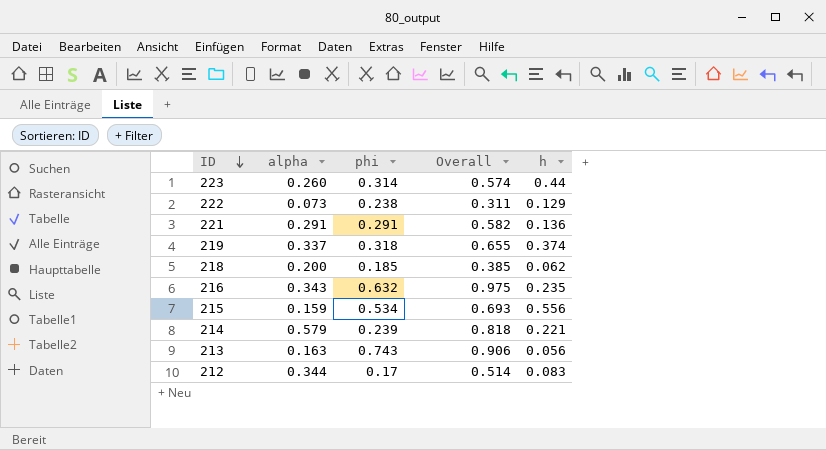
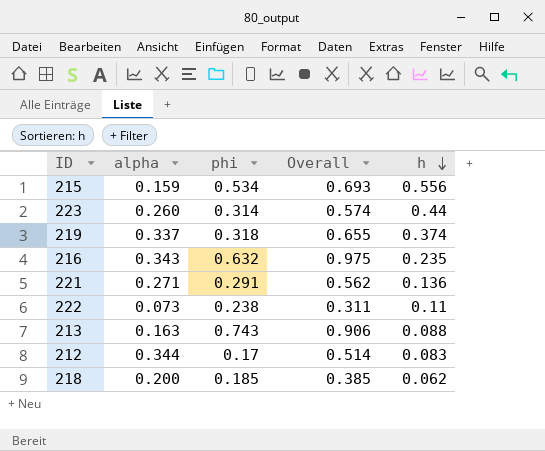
row order: ID descending -> h descending
row 214: 0.579 | 0.239 | 0.818 | 0.221 -> none
221 | alpha: 0.291 -> 0.271
221 | Overall: 0.582 -> 0.562
222 | h: 0.129 -> 0.11
213 | h: 0.056 -> 0.088

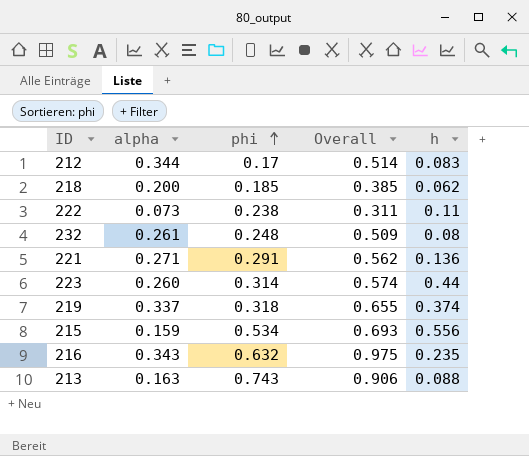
row order: h descending -> phi ascending
row 232: none -> 0.261 | 0.248 | 0.509 | 0.08

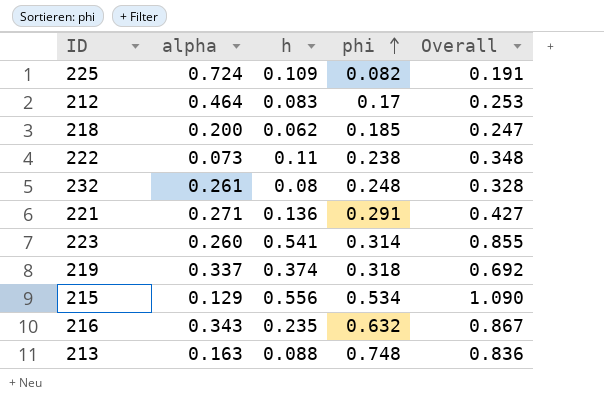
column h | position: 5 -> 3
column Overall | formula: [alpha] + [phi] -> [h] + [phi]
row 225: none -> 0.724 | 0.109 | 0.082 | 0.191
212 | alpha: 0.344 -> 0.464
223 | h: 0.44 -> 0.541
215 | alpha: 0.159 -> 0.129
213 | phi: 0.743 -> 0.748

